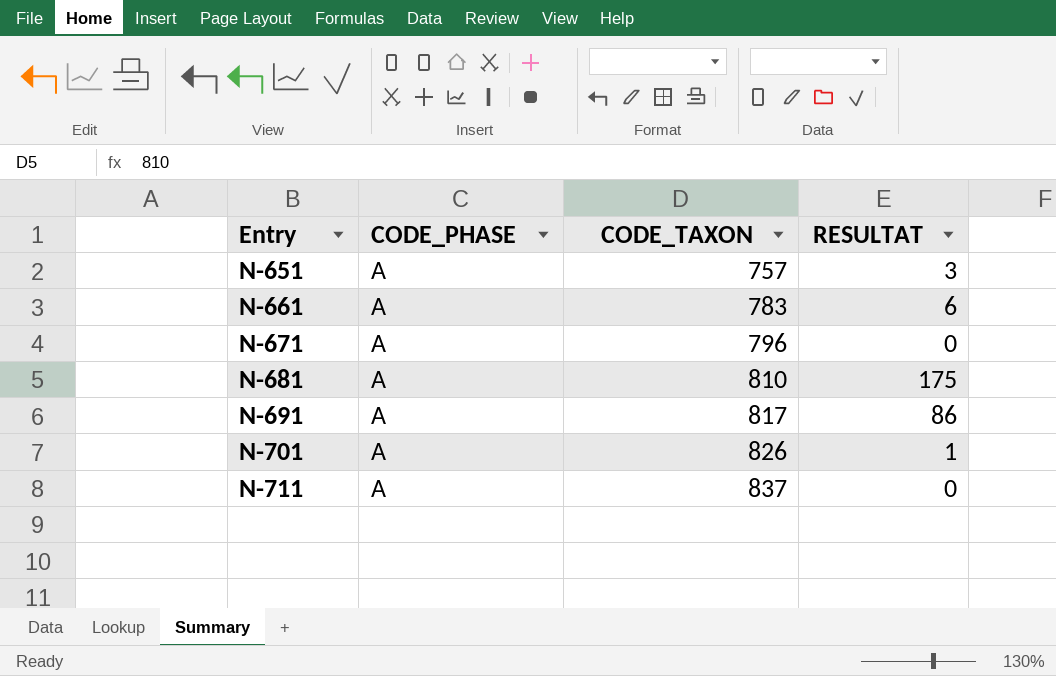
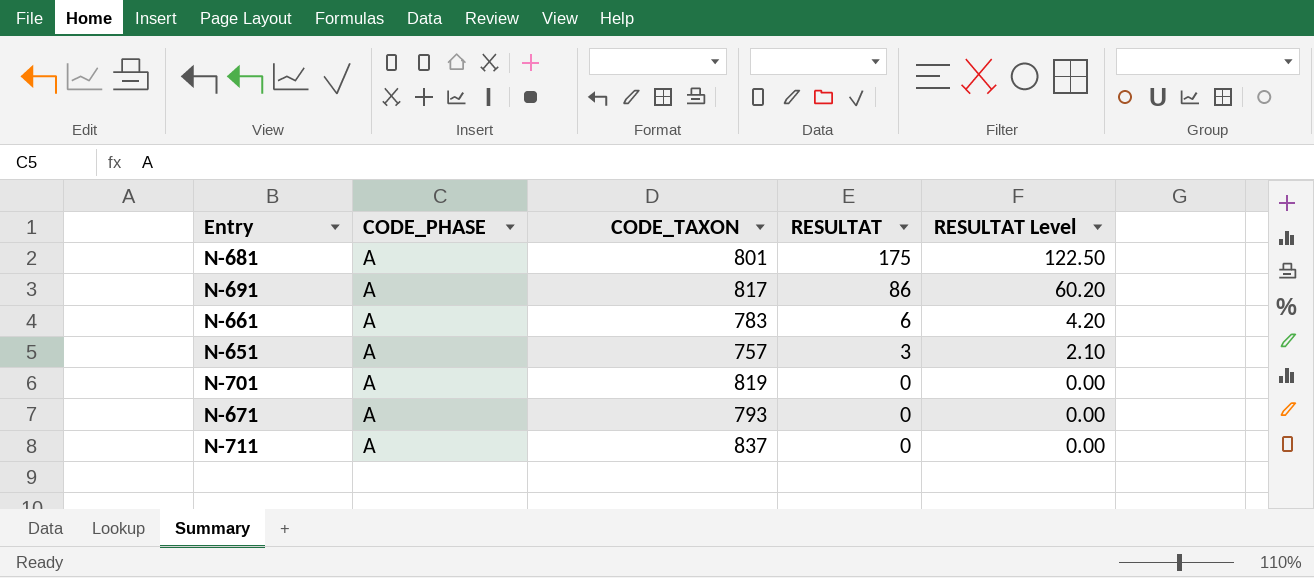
row order: Entry ascending -> RESULTAT descending
column RESULTAT Level | formula: none -> [RESULTAT] * 0.7
N-681 | CODE_TAXON: 810 -> 801
N-701 | CODE_TAXON: 826 -> 819
N-701 | RESULTAT: 1 -> 0
N-671 | CODE_TAXON: 796 -> 793

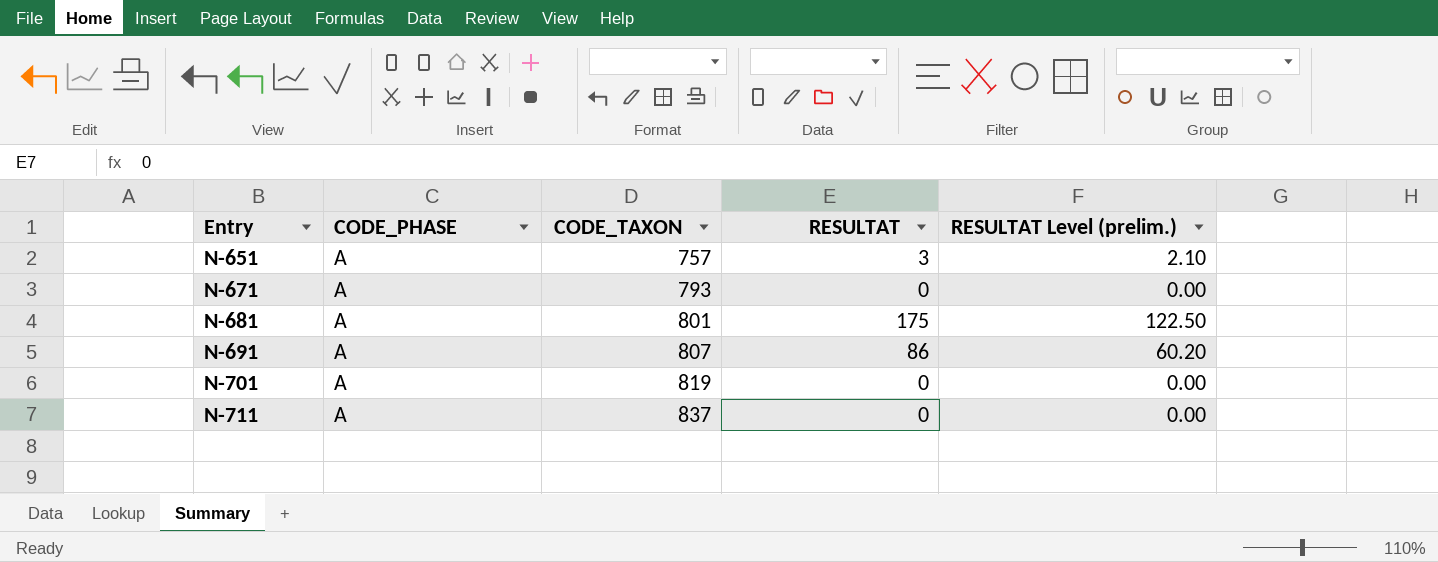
row order: RESULTAT descending -> Entry ascending
column name: RESULTAT Level -> RESULTAT Level (prelim.)
row N-661: A | 783 | 6 | 4.20 -> none
N-691 | CODE_TAXON: 817 -> 807

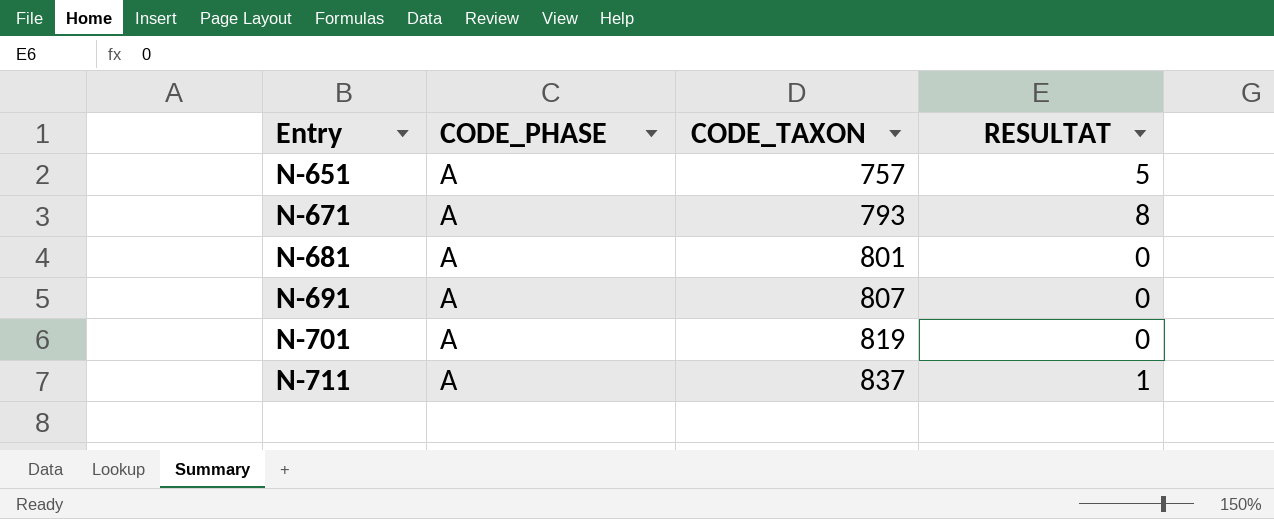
column RESULTAT Level (prelim.) | formula: [RESULTAT] * 0.7 -> none
N-651 | RESULTAT: 3 -> 5
N-671 | RESULTAT: 0 -> 8
N-681 | RESULTAT: 175 -> 0
N-691 | RESULTAT: 86 -> 0
N-711 | RESULTAT: 0 -> 1

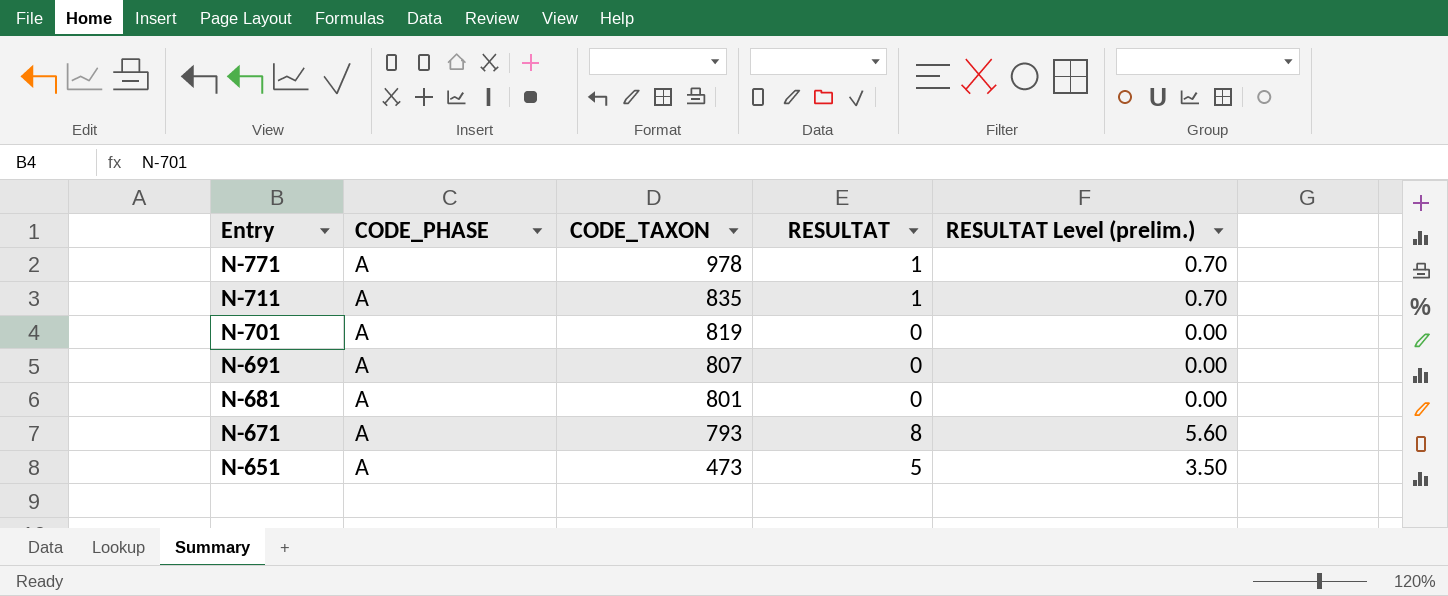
row order: Entry ascending -> Entry descending
column RESULTAT Level (prelim.) | formula: none -> [RESULTAT] * 0.7
row N-771: none -> A | 978 | 1 | 0.70
N-711 | CODE_TAXON: 837 -> 835
N-651 | CODE_TAXON: 757 -> 473

